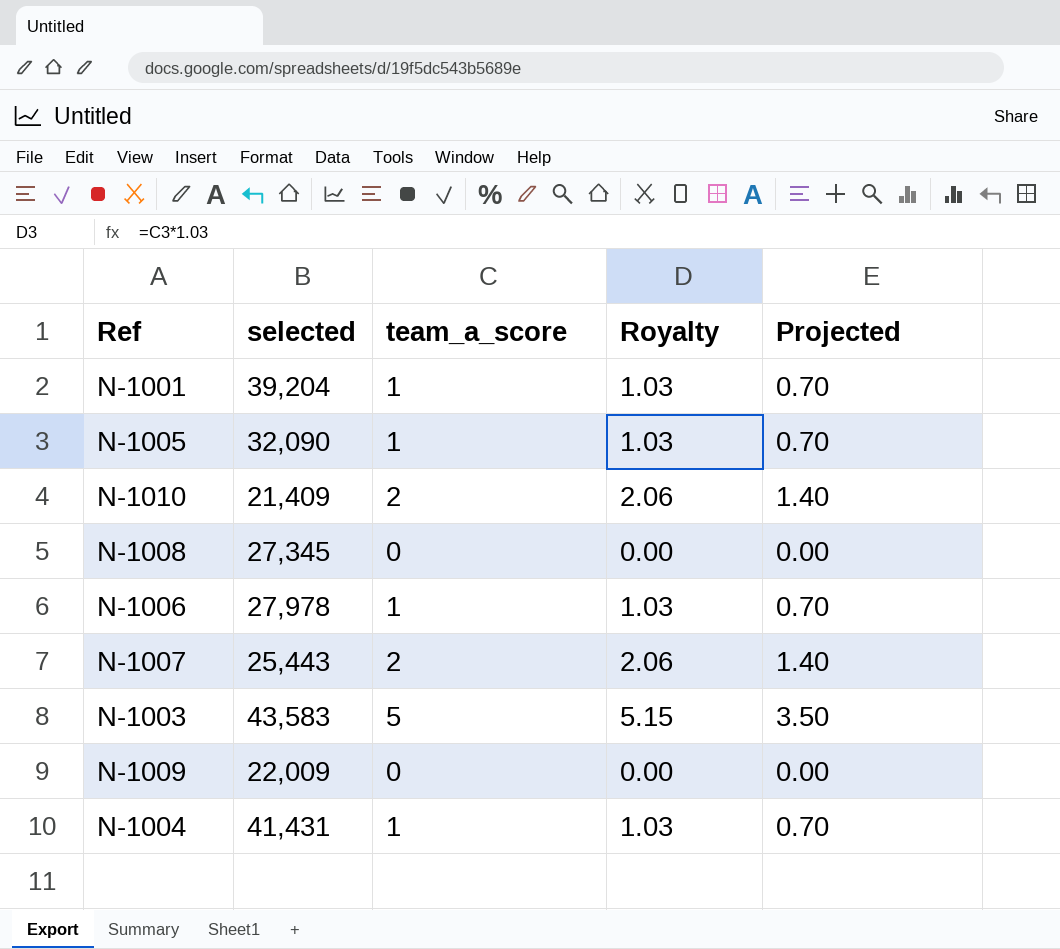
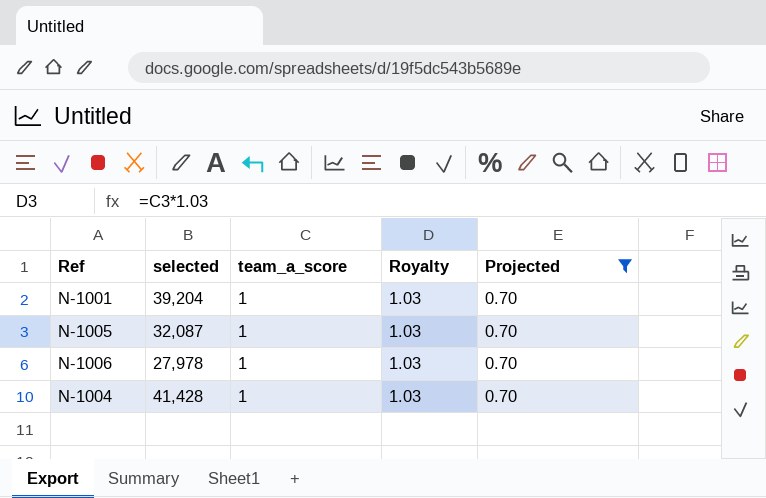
filter: none -> Projected = 0.70
N-1005 | selected: 32,090 -> 32,087
N-1004 | selected: 41,431 -> 41,428

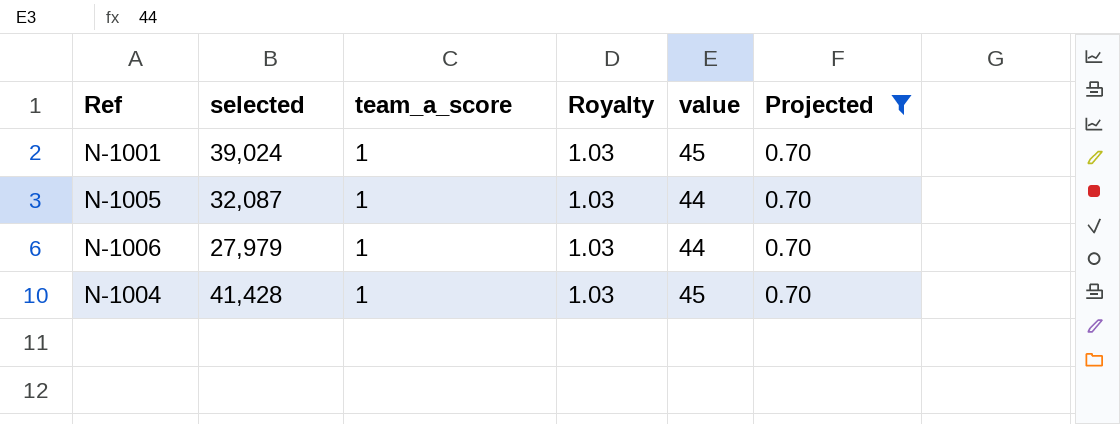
column value | position: none -> 5
N-1001 | selected: 39,204 -> 39,024
N-1006 | selected: 27,978 -> 27,979

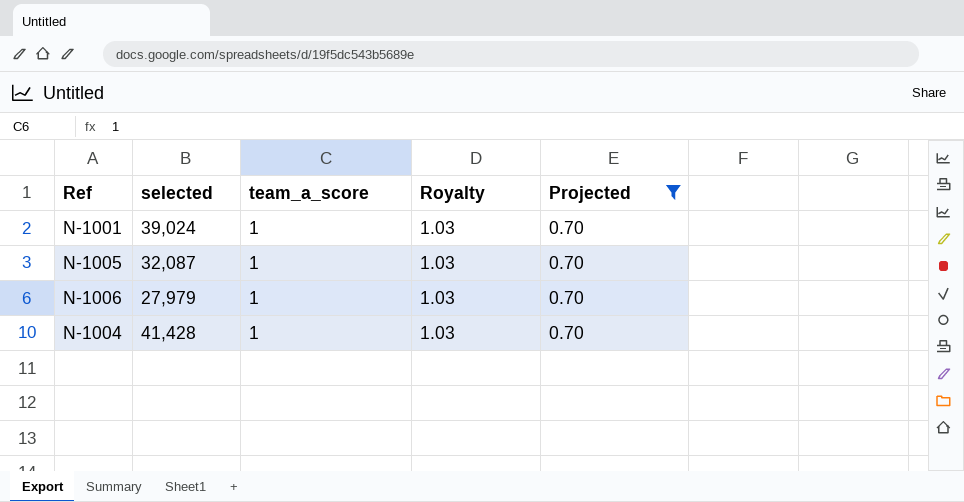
column value | position: 5 -> none

